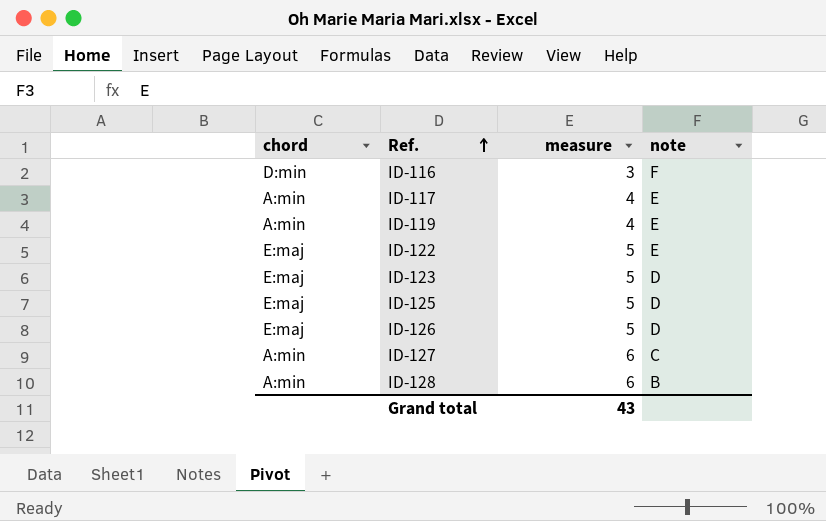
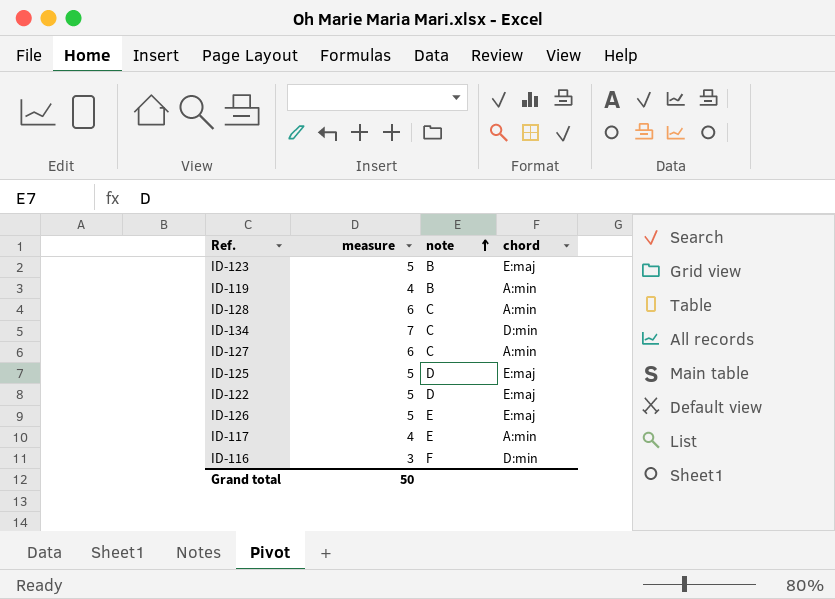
row order: Ref. ascending -> note ascending
column chord | position: 1 -> 4
ID-123 | note: D -> B
ID-119 | note: E -> B
ID-128 | note: B -> C
row ID-134: none -> 7 | C | D:min
ID-122 | note: E -> D
ID-126 | note: D -> E
Grand total | measure: 43 -> 50

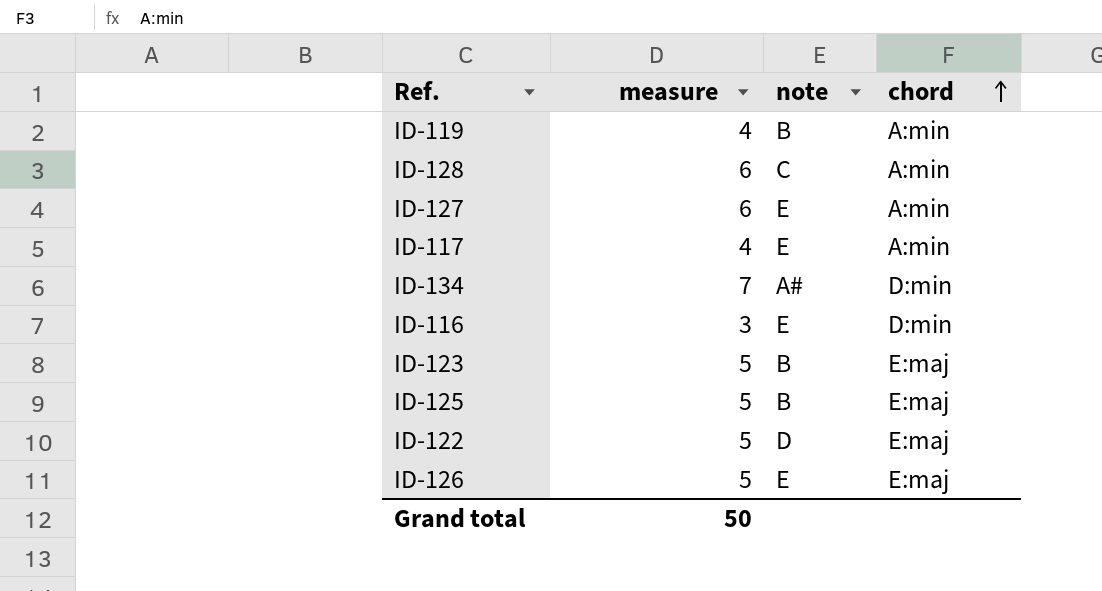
row order: note ascending -> chord ascending
ID-127 | note: C -> E
ID-134 | note: C -> A#
ID-116 | note: F -> E
ID-125 | note: D -> B

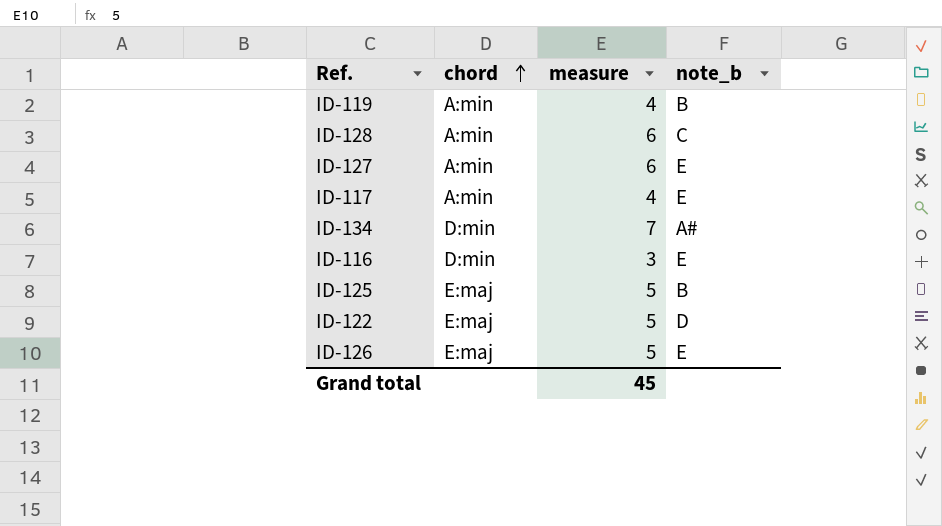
column chord | position: 4 -> 2
column name: note -> note_b
row ID-123: 5 | B | E:maj -> none
Grand total | measure: 50 -> 45

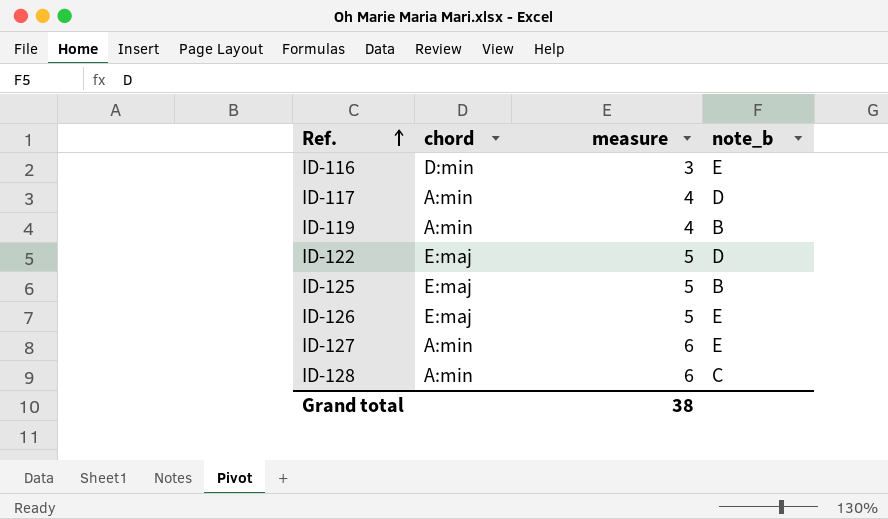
row order: chord ascending -> Ref. ascending
row ID-134: D:min | 7 | A# -> none
ID-117 | note_b: E -> D
Grand total | measure: 45 -> 38

